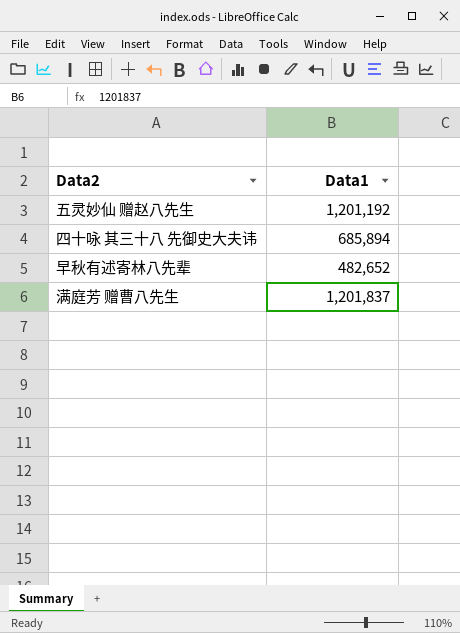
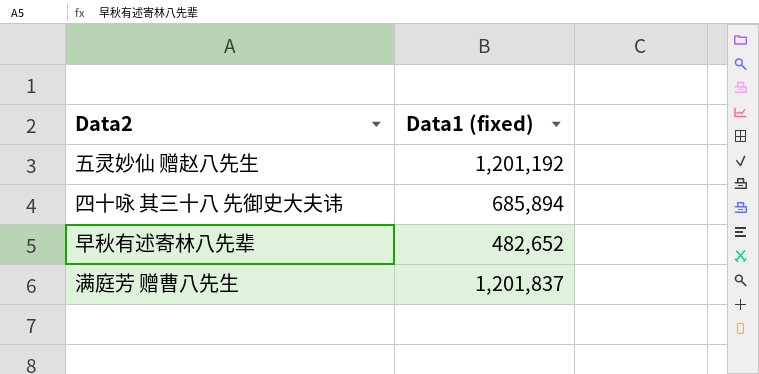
column name: Data1 -> Data1 (fixed)

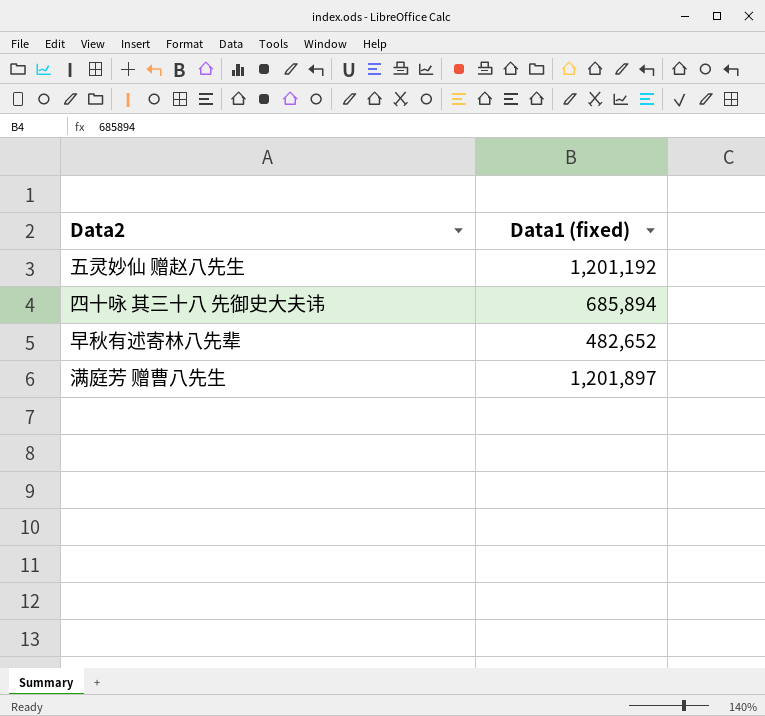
满庭芳 赠曹八先生 | Data1 (fixed): 1,201,837 -> 1,201,897

